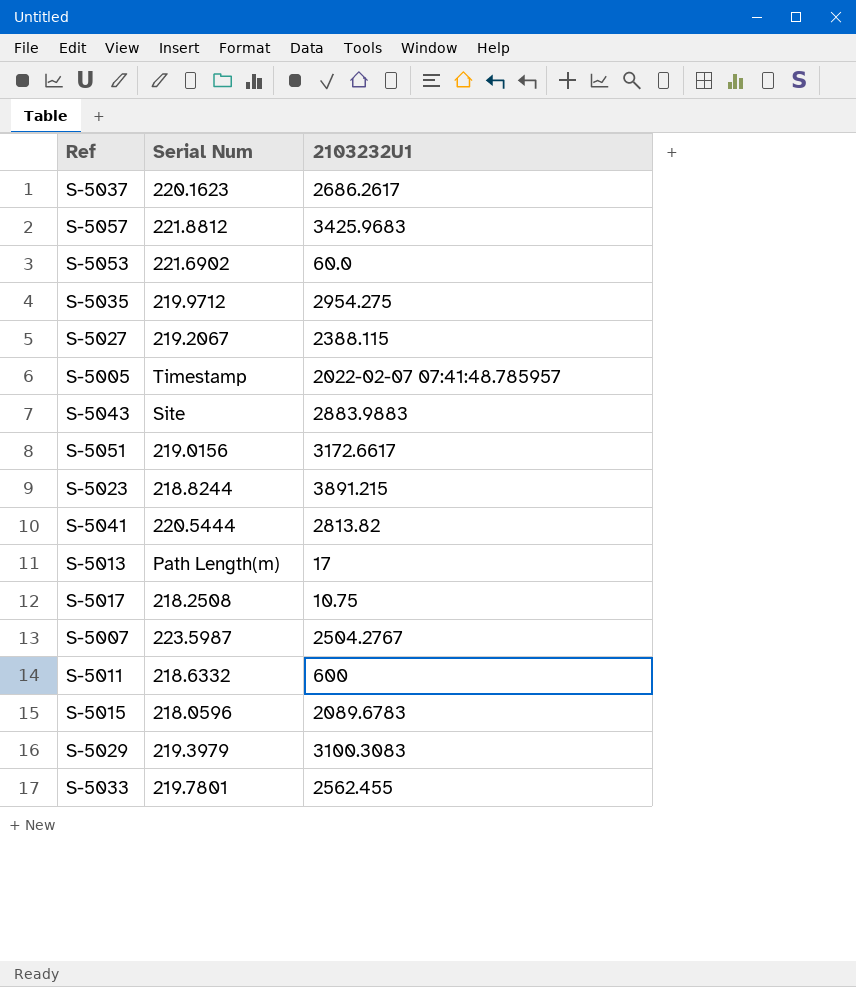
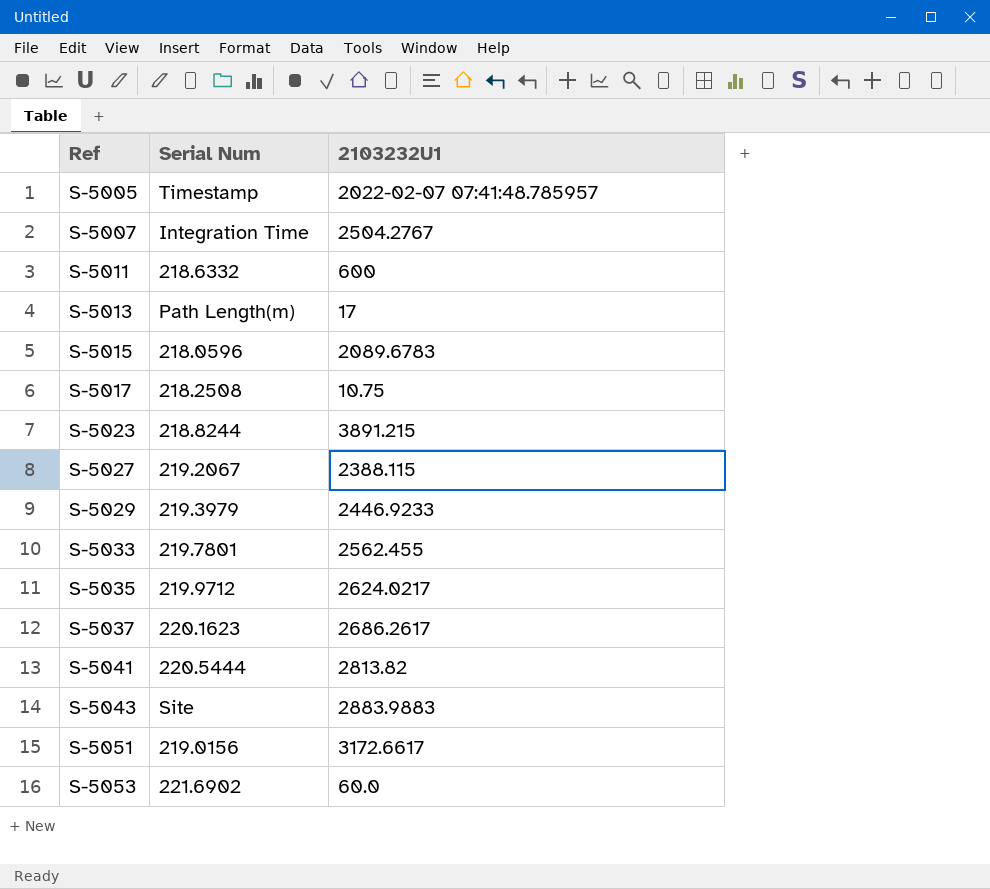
row order: none -> Ref ascending
row S-5057: 221.8812 | 3425.9683 -> none
S-5007 | Serial Num: 223.5987 -> Integration Time
S-5029 | 2103232U1: 3100.3083 -> 2446.9233
S-5035 | 2103232U1: 2954.275 -> 2624.0217

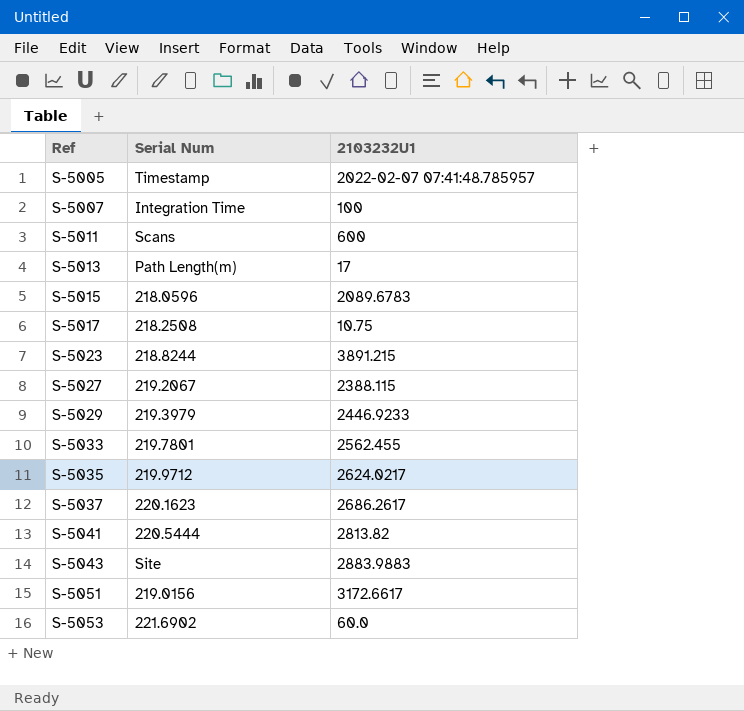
S-5007 | 2103232U1: 2504.2767 -> 100
S-5011 | Serial Num: 218.6332 -> Scans

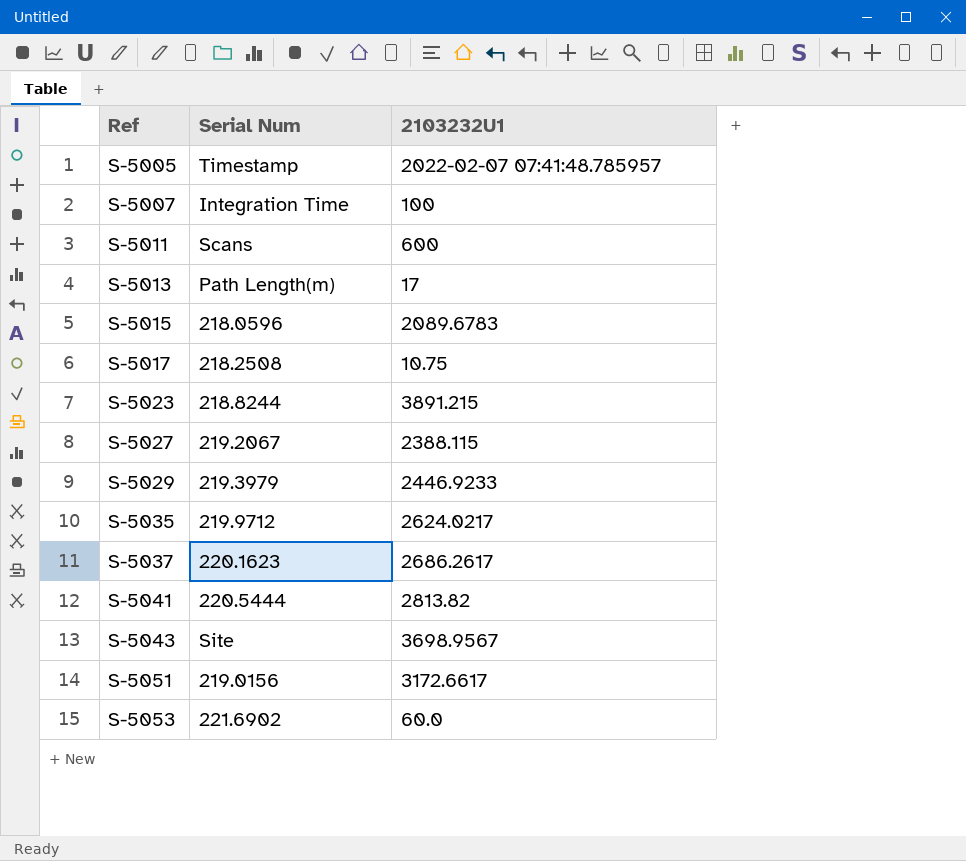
row S-5033: 219.7801 | 2562.455 -> none
S-5043 | 2103232U1: 2883.9883 -> 3698.9567

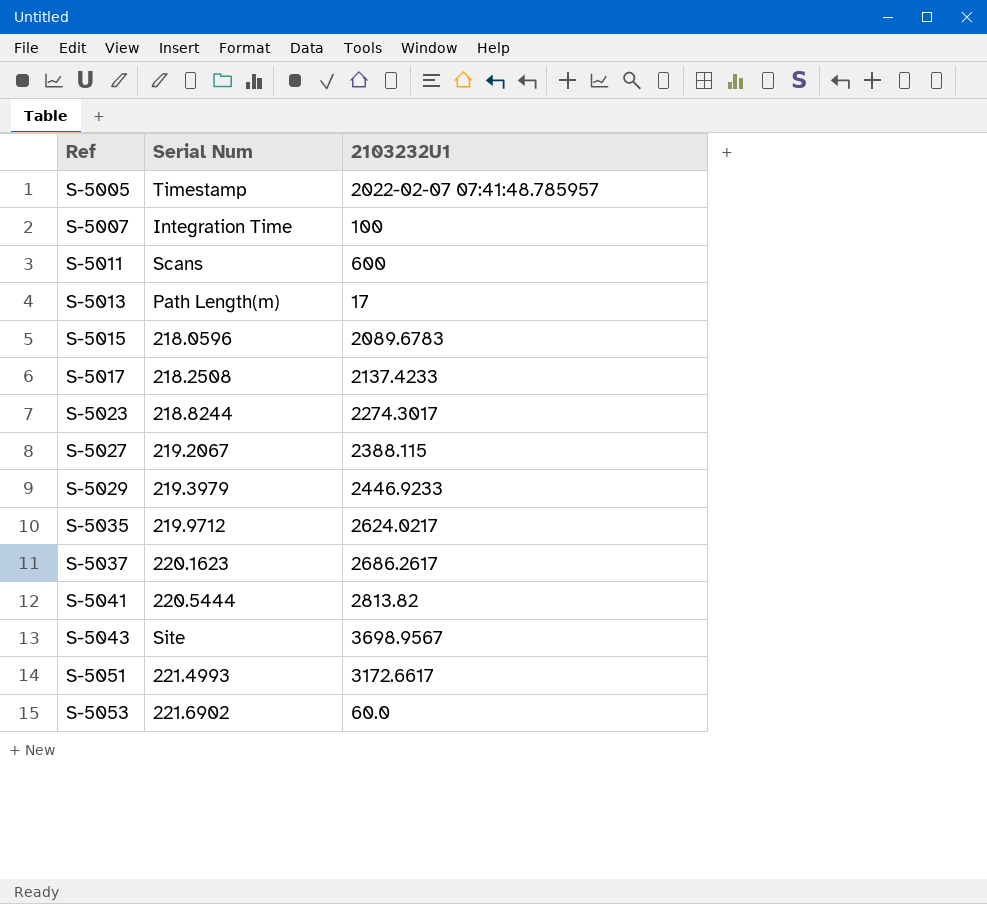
S-5017 | 2103232U1: 10.75 -> 2137.4233
S-5023 | 2103232U1: 3891.215 -> 2274.3017
S-5051 | Serial Num: 219.0156 -> 221.4993

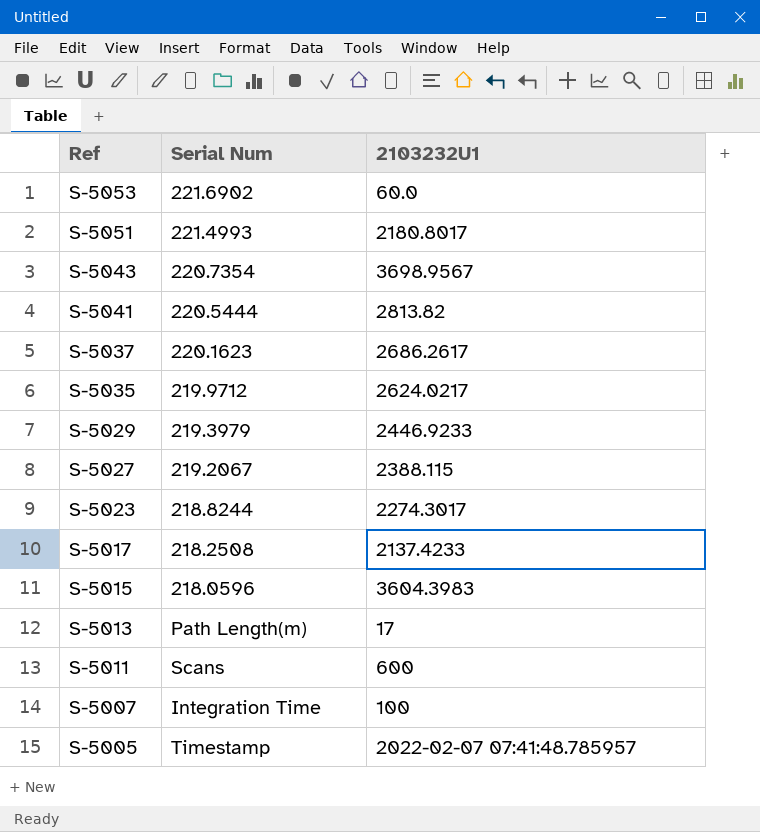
row order: Ref ascending -> Ref descending
S-5051 | 2103232U1: 3172.6617 -> 2180.8017
S-5043 | Serial Num: Site -> 220.7354
S-5015 | 2103232U1: 2089.6783 -> 3604.3983

